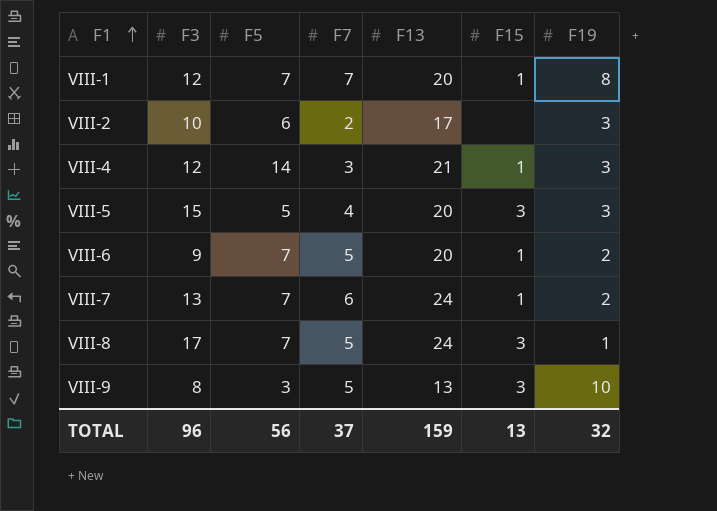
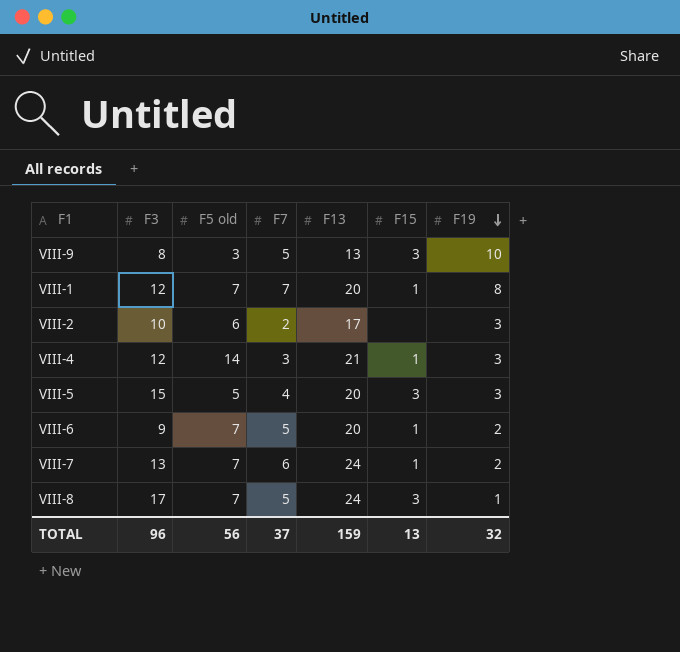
row order: F1 ascending -> F19 descending
column name: F5 -> F5 old

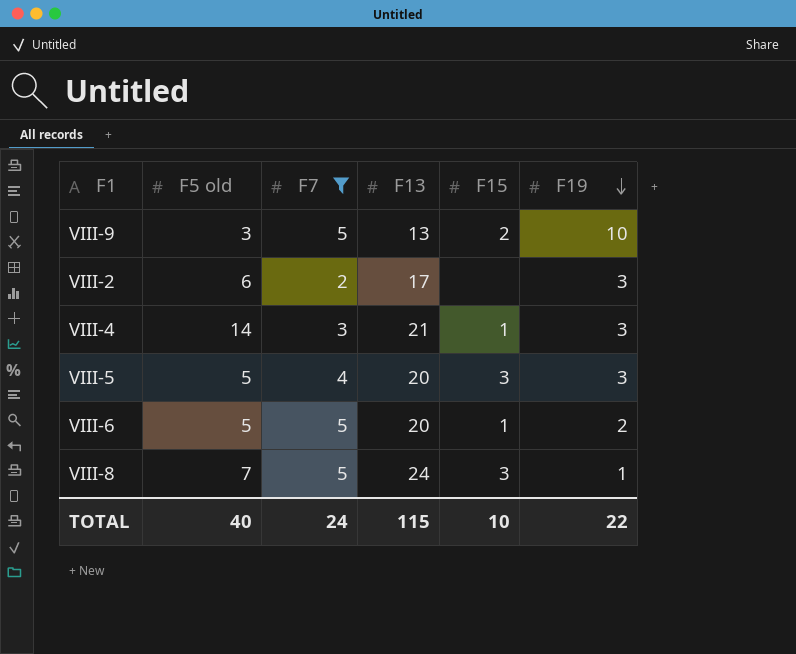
filter: none -> F7 <= 5
column F3 | position: 2 -> none
VIII-9 | F15: 3 -> 2
VIII-6 | F5 old: 7 -> 5
TOTAL | F5 old: 56 -> 40
TOTAL | F7: 37 -> 24
TOTAL | F13: 159 -> 115
TOTAL | F15: 13 -> 10
TOTAL | F19: 32 -> 22

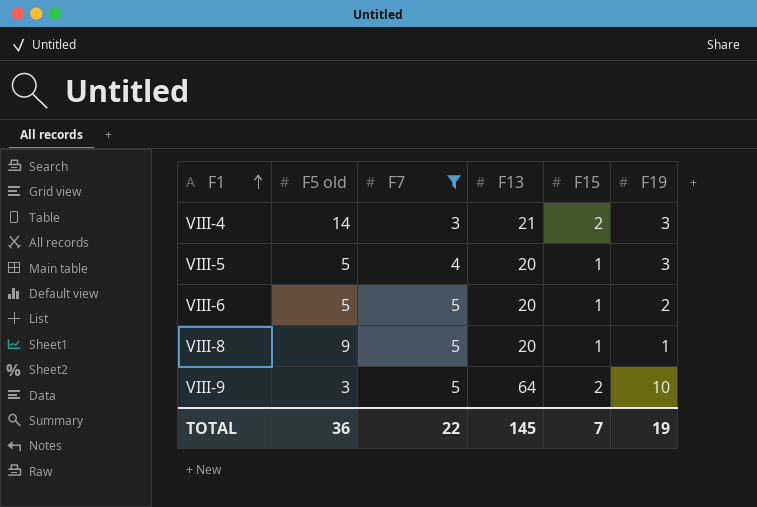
row order: F19 descending -> F1 ascending
row VIII-2: 6 | 2 | 17 | none | 3 -> none
VIII-4 | F15: 1 -> 2
VIII-5 | F15: 3 -> 1
VIII-8 | F5 old: 7 -> 9
VIII-8 | F13: 24 -> 20
VIII-8 | F15: 3 -> 1
VIII-9 | F13: 13 -> 64
TOTAL | F5 old: 40 -> 36
TOTAL | F7: 24 -> 22
TOTAL | F13: 115 -> 145
TOTAL | F15: 10 -> 7
TOTAL | F19: 22 -> 19

